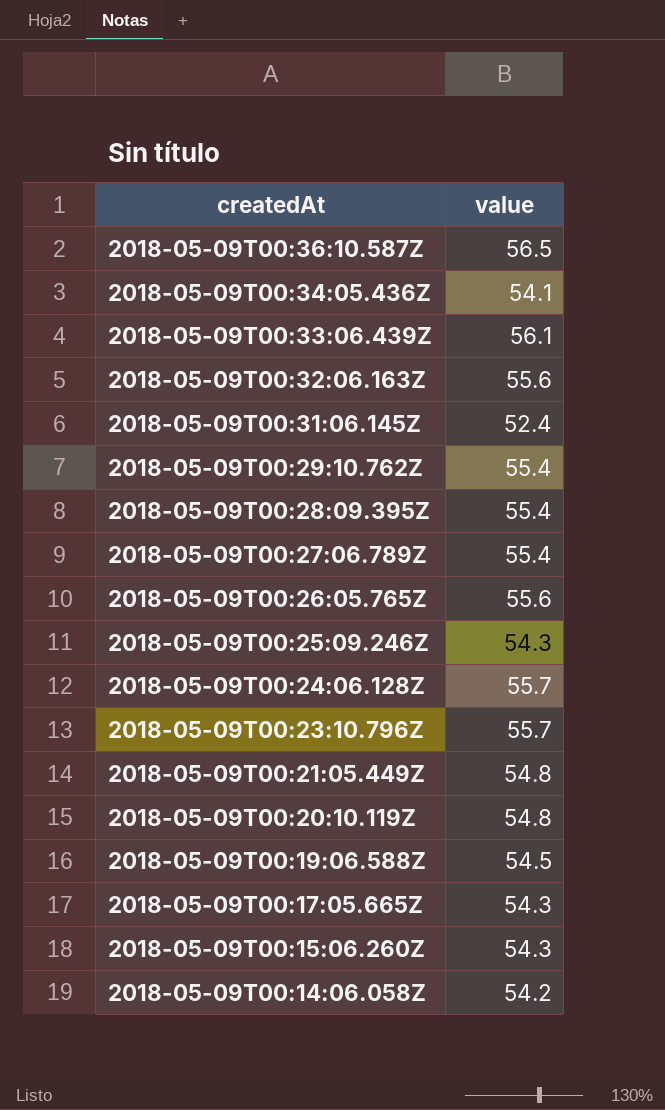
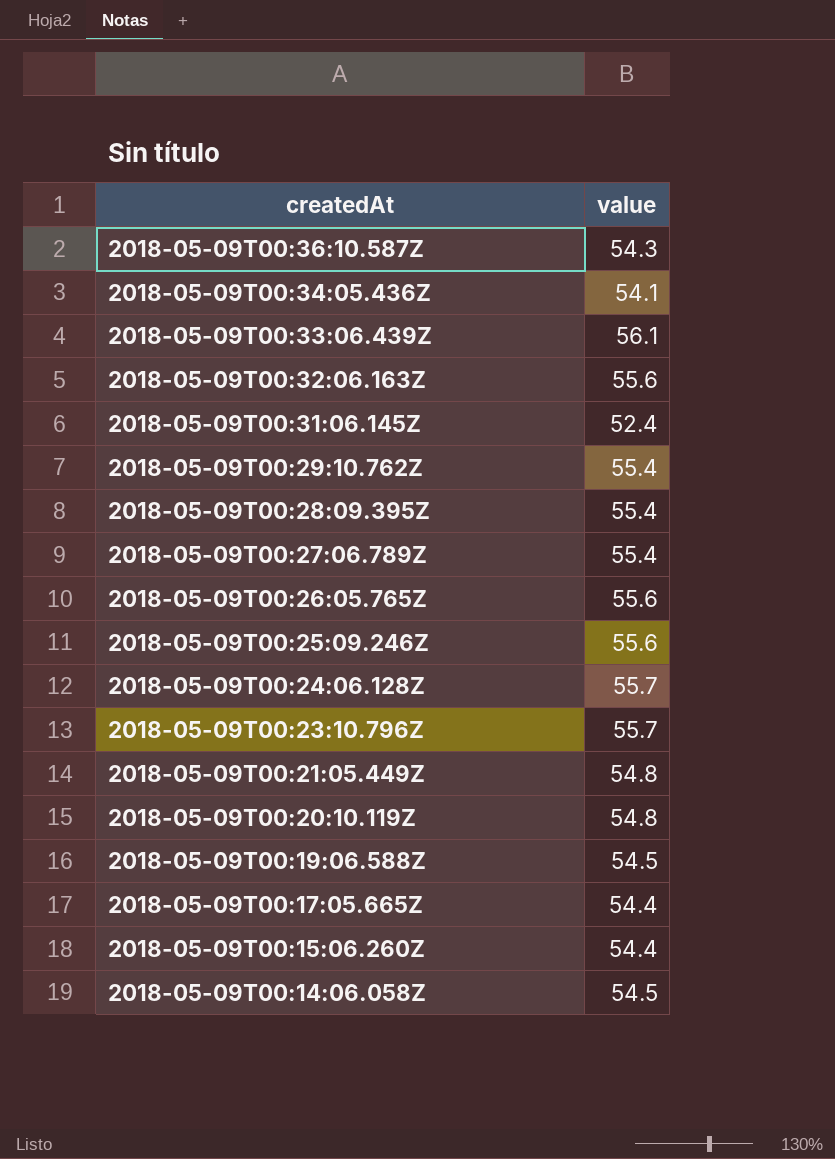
2018-05-09T00:36:10.587Z | value: 56.5 -> 54.3
2018-05-09T00:25:09.246Z | value: 54.3 -> 55.6
2018-05-09T00:17:05.665Z | value: 54.3 -> 54.4
2018-05-09T00:15:06.260Z | value: 54.3 -> 54.4
2018-05-09T00:14:06.058Z | value: 54.2 -> 54.5

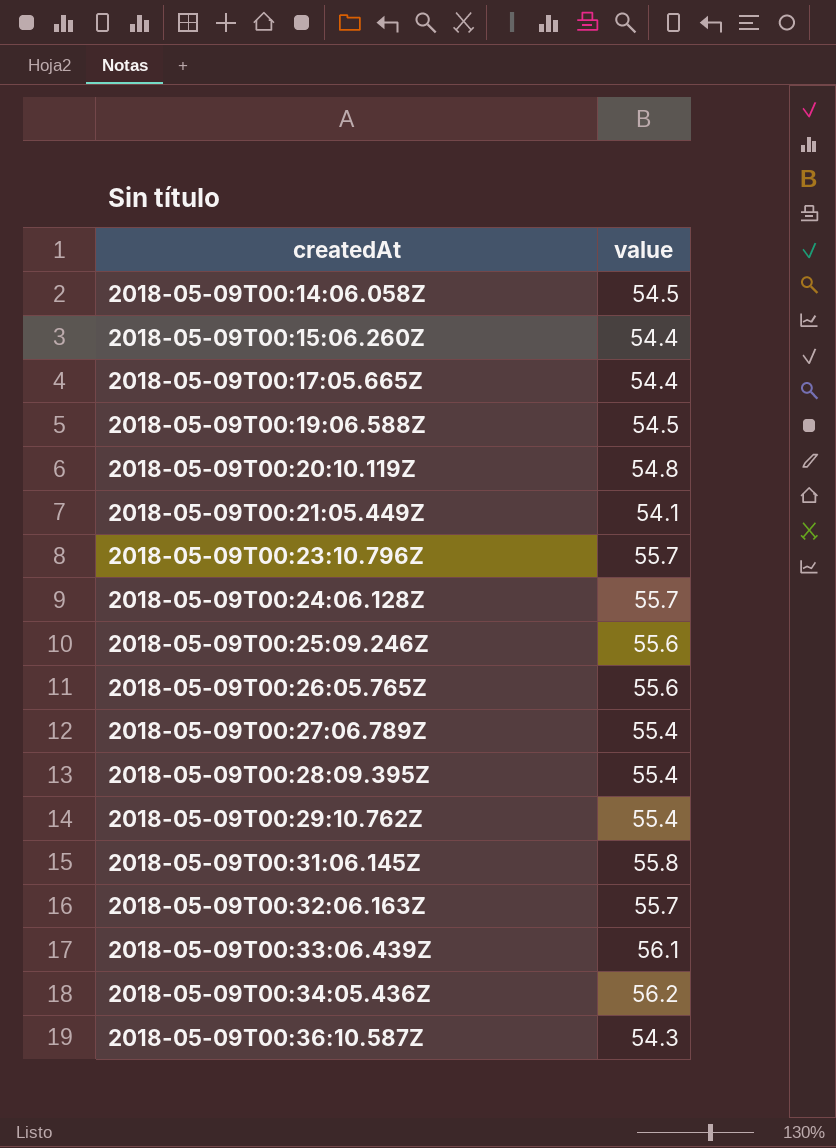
row order: createdAt descending -> createdAt ascending
2018-05-09T00:21:05.449Z | value: 54.8 -> 54.1
2018-05-09T00:31:06.145Z | value: 52.4 -> 55.8
2018-05-09T00:32:06.163Z | value: 55.6 -> 55.7
2018-05-09T00:34:05.436Z | value: 54.1 -> 56.2

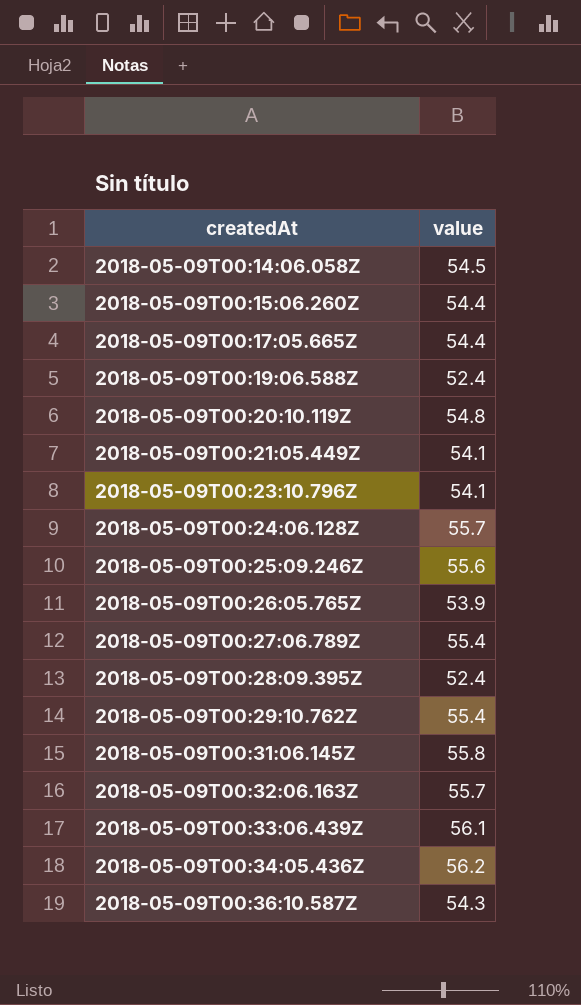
2018-05-09T00:19:06.588Z | value: 54.5 -> 52.4
2018-05-09T00:23:10.796Z | value: 55.7 -> 54.1
2018-05-09T00:26:05.765Z | value: 55.6 -> 53.9
2018-05-09T00:28:09.395Z | value: 55.4 -> 52.4

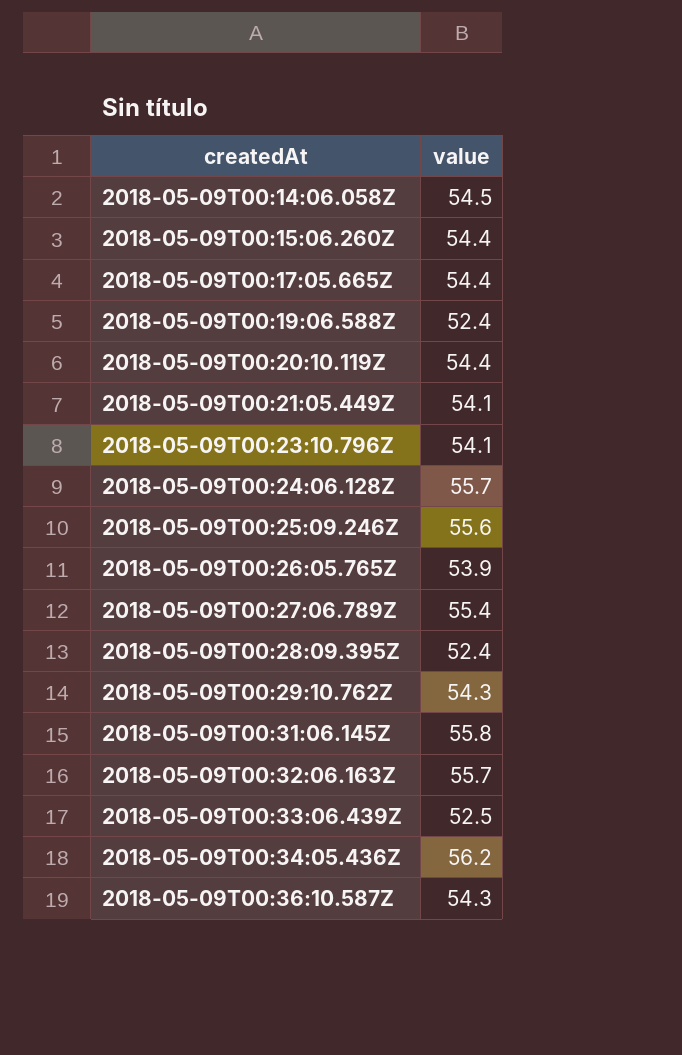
2018-05-09T00:20:10.119Z | value: 54.8 -> 54.4
2018-05-09T00:29:10.762Z | value: 55.4 -> 54.3
2018-05-09T00:33:06.439Z | value: 56.1 -> 52.5

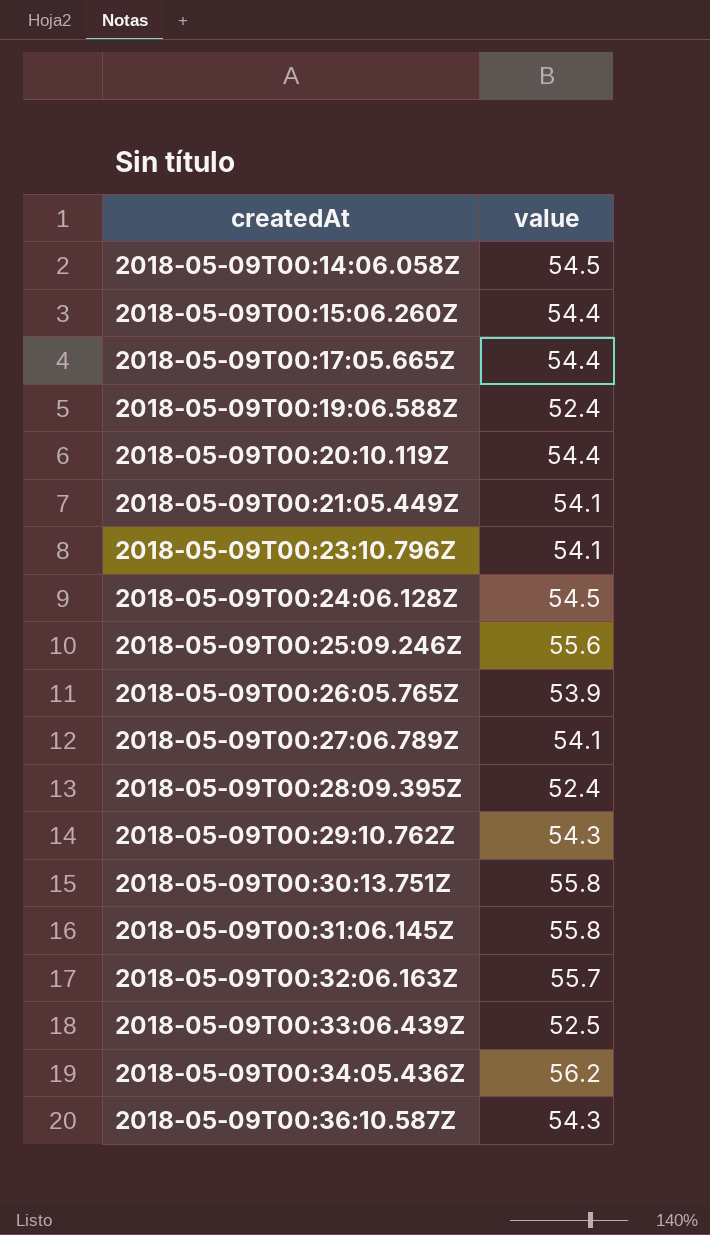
2018-05-09T00:24:06.128Z | value: 55.7 -> 54.5
2018-05-09T00:27:06.789Z | value: 55.4 -> 54.1
row 2018-05-09T00:30:13.751Z: none -> 55.8

